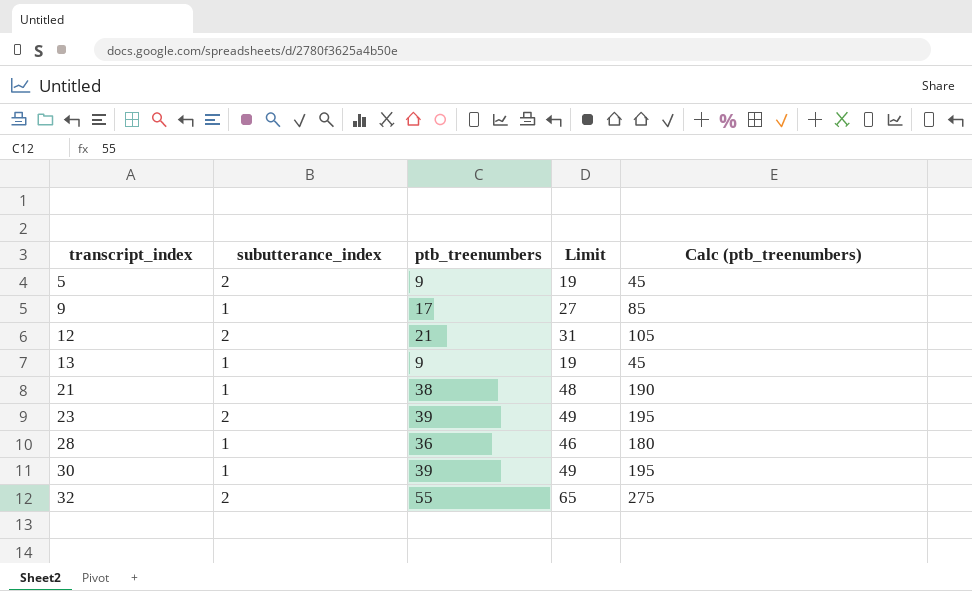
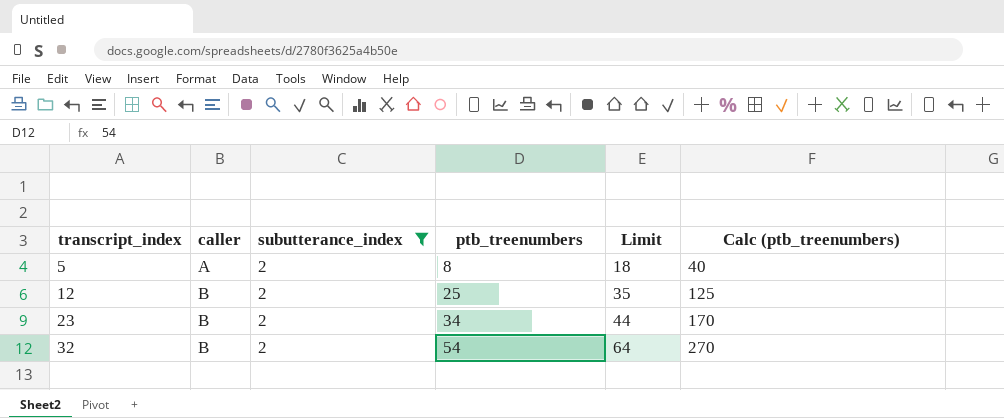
filter: none -> subutterance_index = 2
column caller | position: none -> 2
5 | ptb_treenumbers: 9 -> 8
5 | Limit: 19 -> 18
5 | Calc (ptb_treenumbers): 45 -> 40
12 | ptb_treenumbers: 21 -> 25
12 | Limit: 31 -> 35
12 | Calc (ptb_treenumbers): 105 -> 125
23 | ptb_treenumbers: 39 -> 34
23 | Limit: 49 -> 44
23 | Calc (ptb_treenumbers): 195 -> 170
32 | ptb_treenumbers: 55 -> 54
32 | Limit: 65 -> 64
32 | Calc (ptb_treenumbers): 275 -> 270

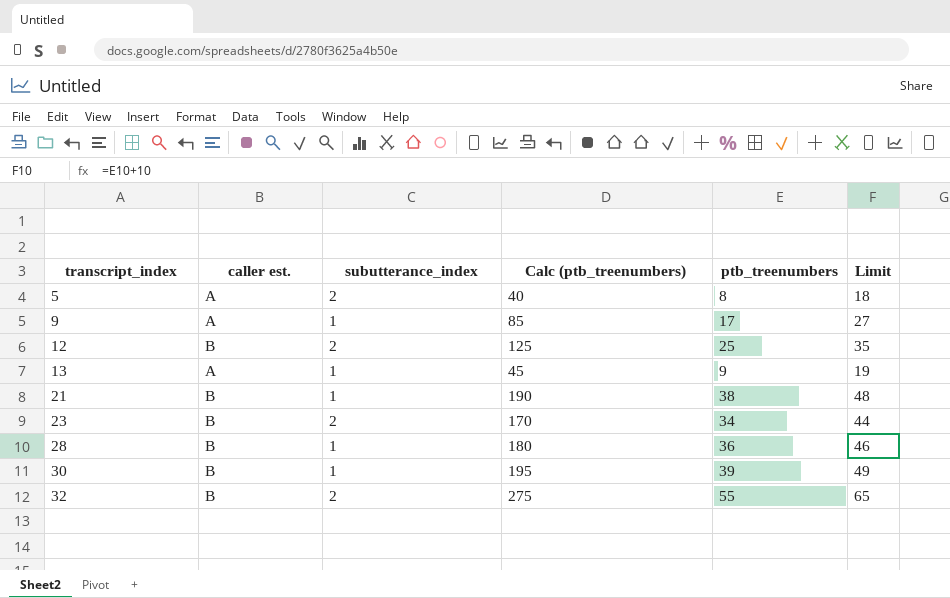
filter: subutterance_index = 2 -> none
column name: caller -> caller est.
column Calc (ptb_treenumbers) | position: 6 -> 4
32 | Calc (ptb_treenumbers): 270 -> 275
32 | ptb_treenumbers: 54 -> 55
32 | Limit: 64 -> 65

